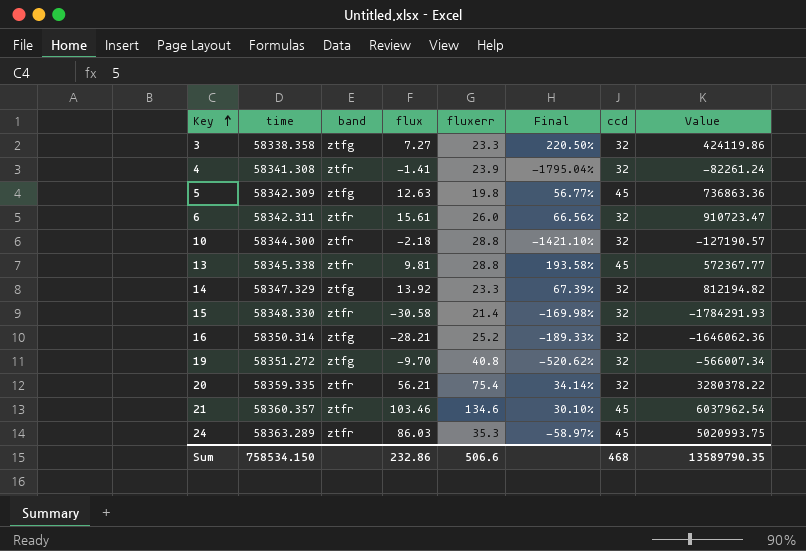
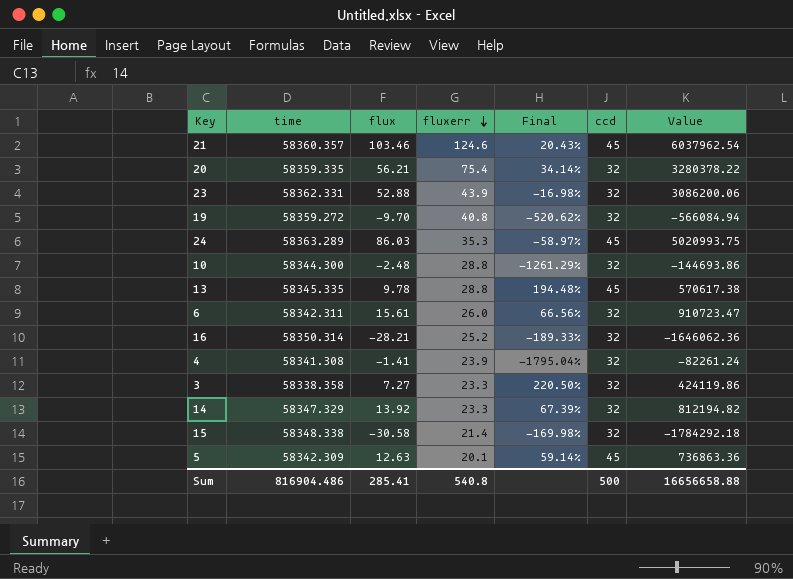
row order: Key ascending -> fluxerr descending
column band | position: 3 -> none
21 | fluxerr: 134.6 -> 124.6
21 | Final: 30.10% -> 20.43%
row 23: none -> 58362.331 | 52.88 | 43.9 | -16.98% | 32 | 3086200.06
19 | time: 58351.272 -> 58359.272
19 | Value: -566007.34 -> -566084.94
10 | flux: -2.18 -> -2.48
10 | Final: -1421.10% -> -1261.29%
10 | Value: -127190.57 -> -144693.86
13 | time: 58345.338 -> 58345.335
13 | flux: 9.81 -> 9.78
13 | Final: 193.58% -> 194.48%
13 | Value: 572367.77 -> 570617.38
15 | time: 58348.330 -> 58348.338
15 | Value: -1784291.93 -> -1784292.18
5 | fluxerr: 19.8 -> 20.1
5 | Final: 56.77% -> 59.14%
Sum | time: 758534.150 -> 816904.486
Sum | flux: 232.86 -> 285.41
Sum | fluxerr: 506.6 -> 540.8
Sum | ccd: 468 -> 500
Sum | Value: 13589790.35 -> 16656658.88

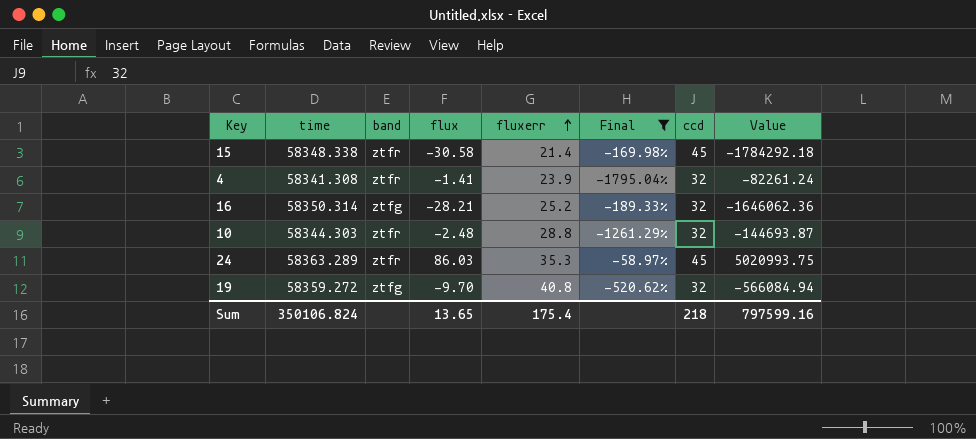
filter: none -> Final <= -58.97%
row order: fluxerr descending -> fluxerr ascending
column band | position: none -> 3
15 | ccd: 32 -> 45
10 | time: 58344.300 -> 58344.303
10 | Value: -144693.86 -> -144693.87
Sum | time: 816904.486 -> 350106.824
Sum | flux: 285.41 -> 13.65
Sum | fluxerr: 540.8 -> 175.4
Sum | ccd: 500 -> 218
Sum | Value: 16656658.88 -> 797599.16

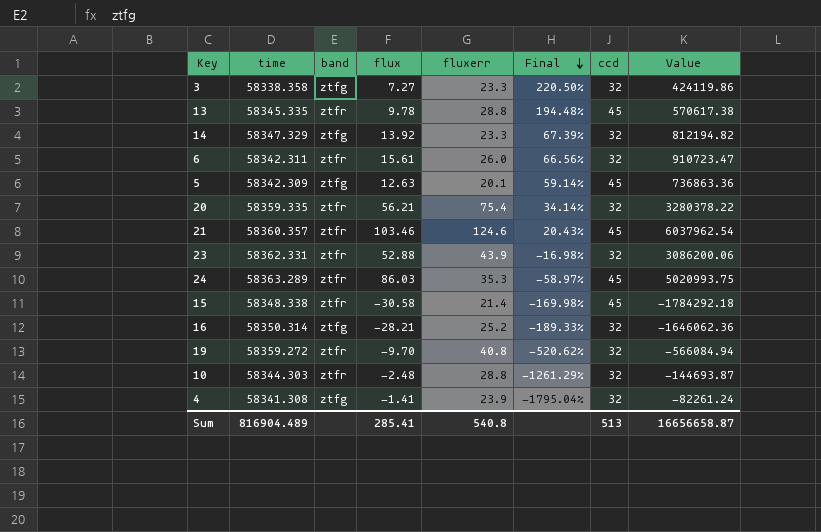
filter: Final <= -58.97% -> none
row order: fluxerr ascending -> Final descending
19 | band: ztfg -> ztfr
4 | band: ztfr -> ztfg
Sum | time: 350106.824 -> 816904.489
Sum | flux: 13.65 -> 285.41
Sum | fluxerr: 175.4 -> 540.8
Sum | ccd: 218 -> 513
Sum | Value: 797599.16 -> 16656658.87

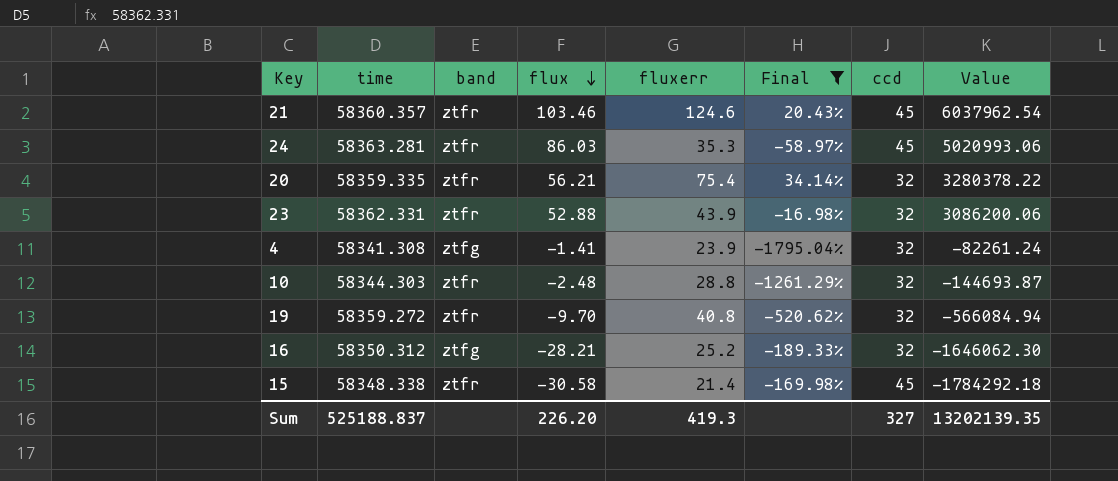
filter: none -> Final <= 34.14%
row order: Final descending -> flux descending
24 | time: 58363.289 -> 58363.281
24 | Value: 5020993.75 -> 5020993.06
16 | time: 58350.314 -> 58350.312
16 | Value: -1646062.36 -> -1646062.30
Sum | time: 816904.489 -> 525188.837
Sum | flux: 285.41 -> 226.20
Sum | fluxerr: 540.8 -> 419.3
Sum | ccd: 513 -> 327
Sum | Value: 16656658.87 -> 13202139.35

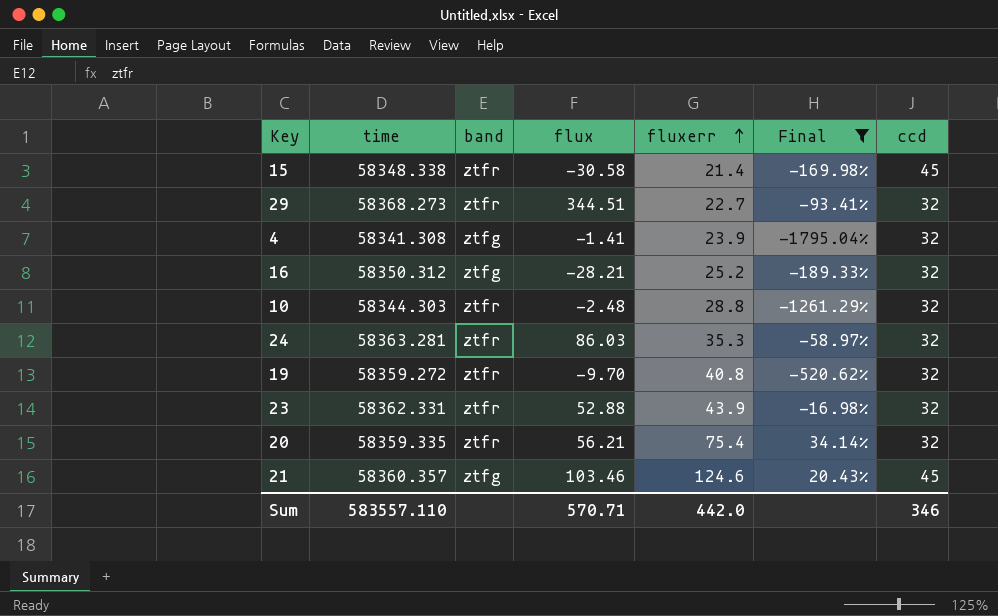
row order: flux descending -> fluxerr ascending
column Value | formula: [time] * [flux] -> none
row 29: none -> 58368.273 | ztfr | 344.51 | 22.7 | -93.41% | 32
24 | ccd: 45 -> 32
21 | band: ztfr -> ztfg
Sum | time: 525188.837 -> 583557.110
Sum | flux: 226.20 -> 570.71
Sum | fluxerr: 419.3 -> 442.0
Sum | ccd: 327 -> 346

